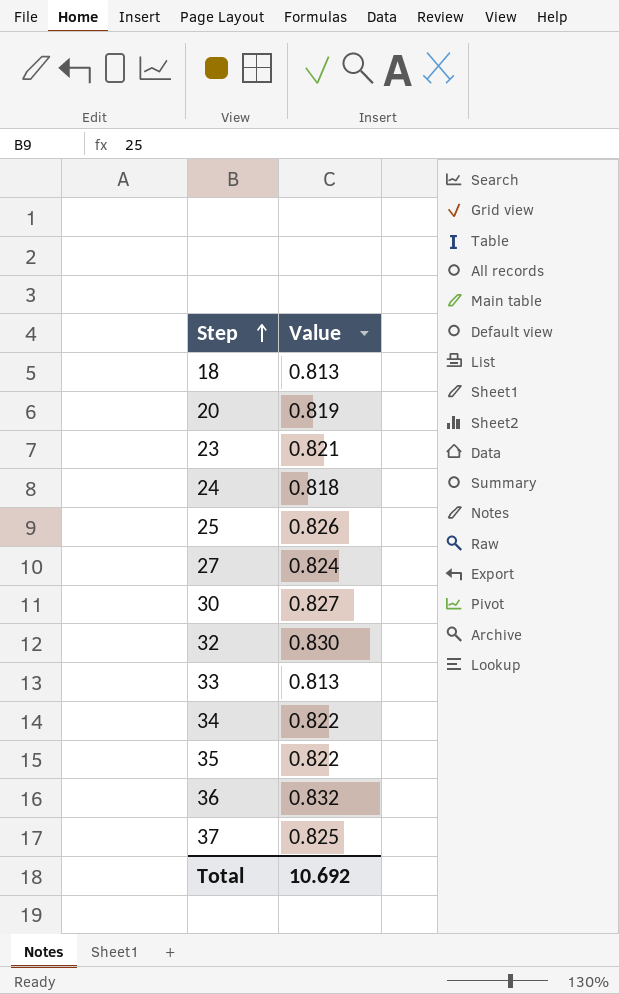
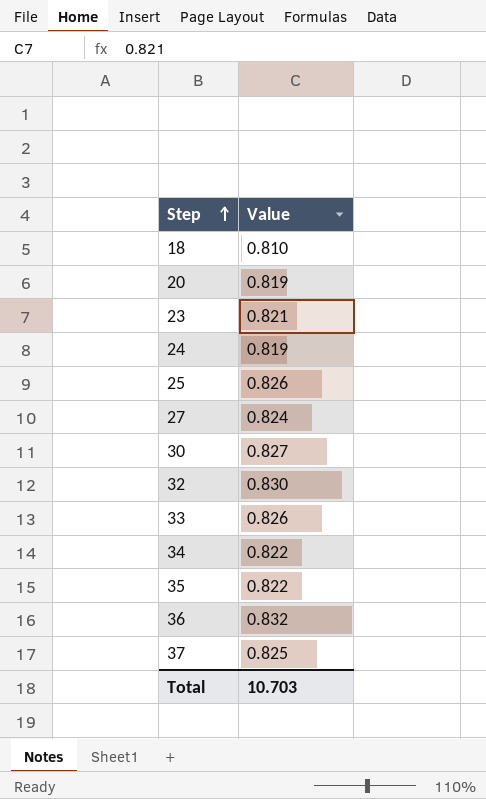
18 | Value: 0.813 -> 0.810
24 | Value: 0.818 -> 0.819
33 | Value: 0.813 -> 0.826
Total | Value: 10.692 -> 10.703

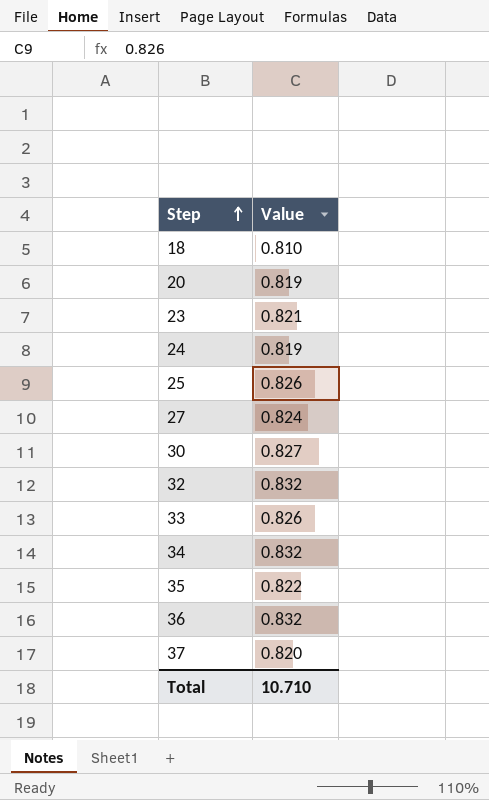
32 | Value: 0.830 -> 0.832
34 | Value: 0.822 -> 0.832
37 | Value: 0.825 -> 0.820
Total | Value: 10.703 -> 10.710

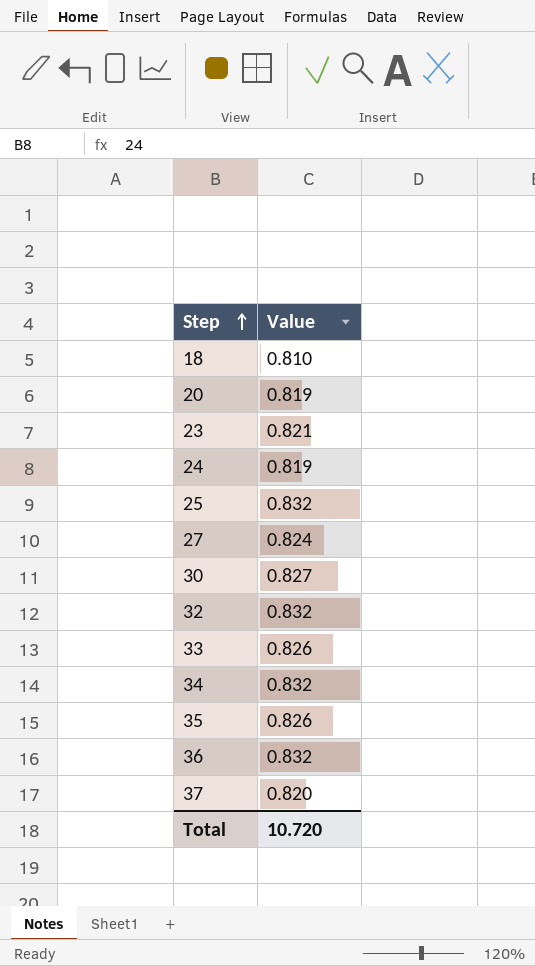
25 | Value: 0.826 -> 0.832
35 | Value: 0.822 -> 0.826
Total | Value: 10.710 -> 10.720

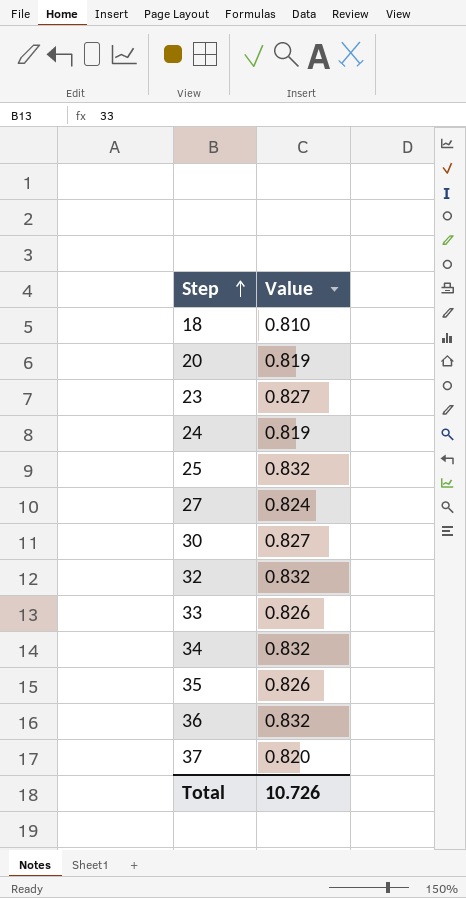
23 | Value: 0.821 -> 0.827
Total | Value: 10.720 -> 10.726

